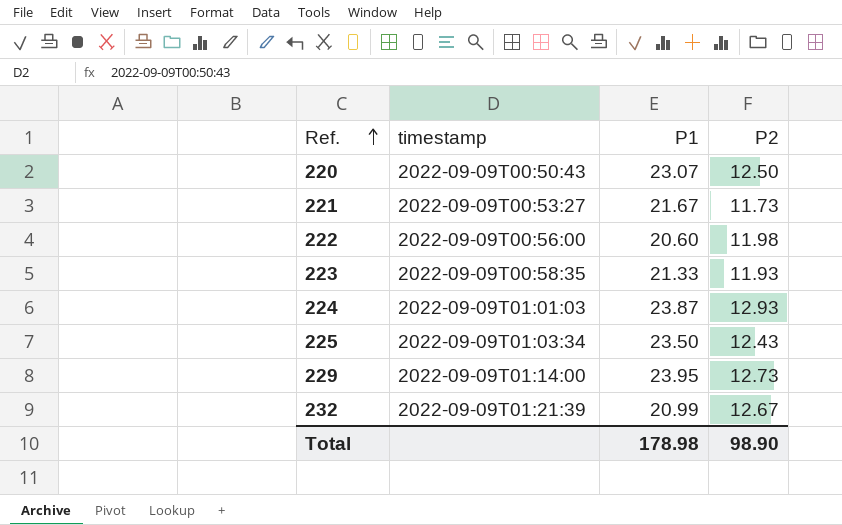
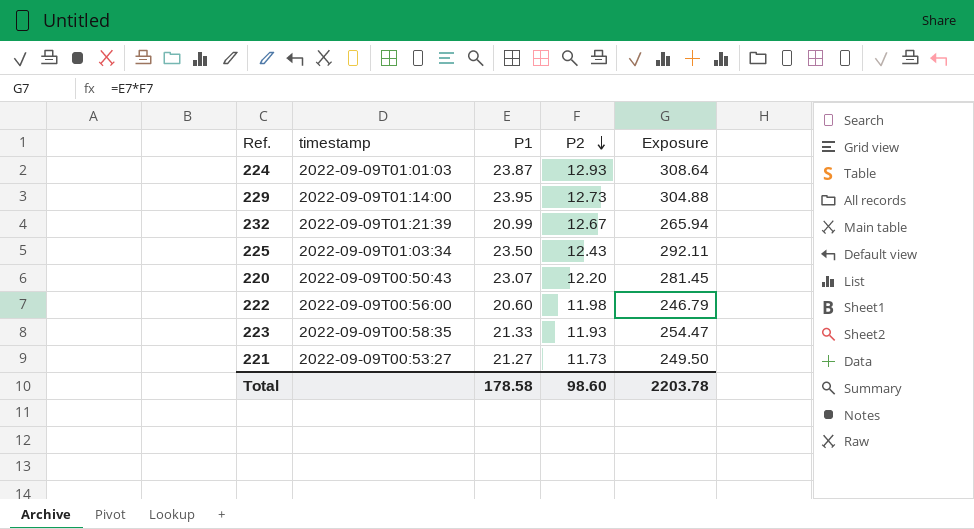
row order: Ref. ascending -> P2 descending
column Exposure | formula: none -> [P1] * [P2]
220 | P2: 12.50 -> 12.20
221 | P1: 21.67 -> 21.27
Total | P1: 178.98 -> 178.58
Total | P2: 98.90 -> 98.60

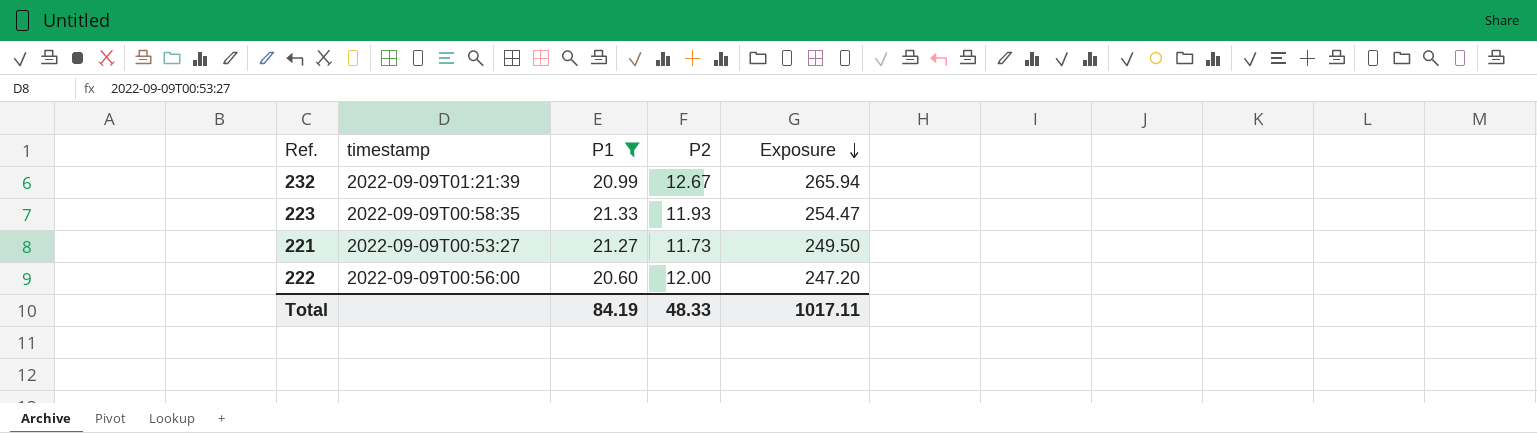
filter: none -> P1 <= 21.33
row order: P2 descending -> Exposure descending
222 | P2: 11.98 -> 12.00
222 | Exposure: 246.79 -> 247.20
Total | P1: 178.58 -> 84.19
Total | P2: 98.60 -> 48.33
Total | Exposure: 2203.78 -> 1017.11

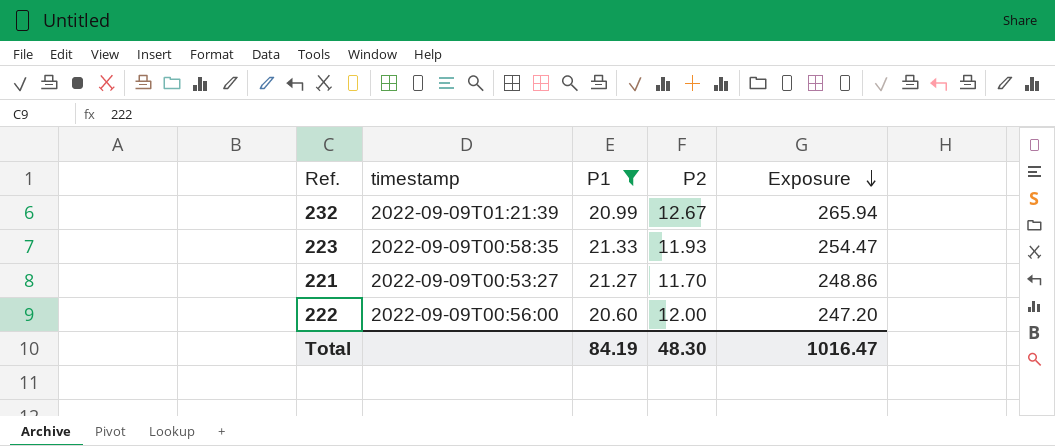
221 | P2: 11.73 -> 11.70
221 | Exposure: 249.50 -> 248.86
Total | P2: 48.33 -> 48.30
Total | Exposure: 1017.11 -> 1016.47

